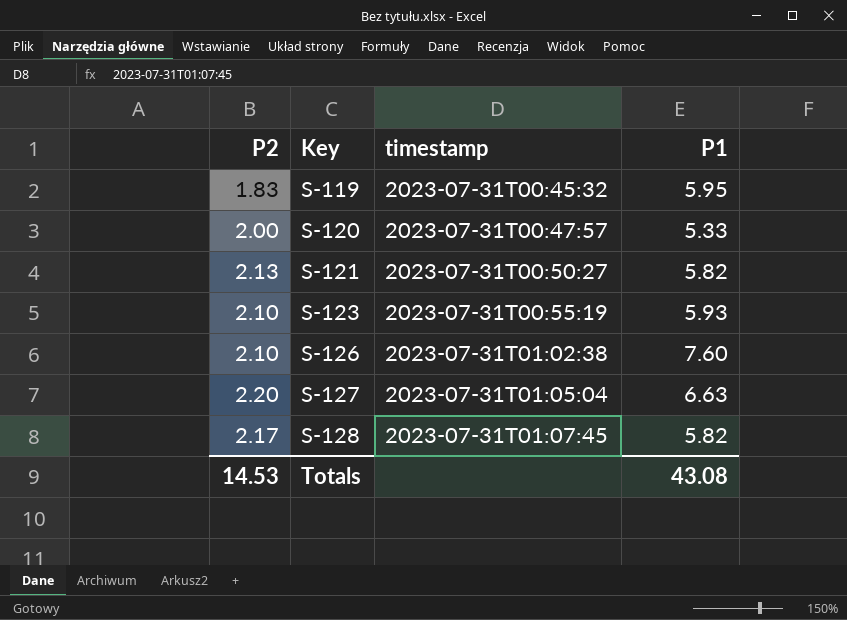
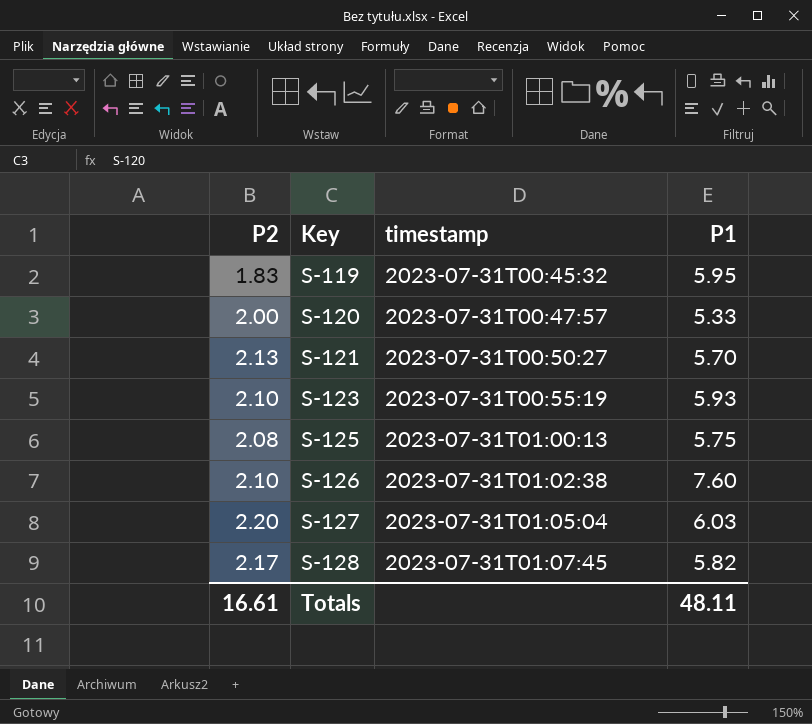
S-121 | P1: 5.82 -> 5.70
row S-125: none -> 2.08 | 2023-07-31T01:00:13 | 5.75
S-127 | P1: 6.63 -> 6.03
Totals | P2: 14.53 -> 16.61
Totals | P1: 43.08 -> 48.11

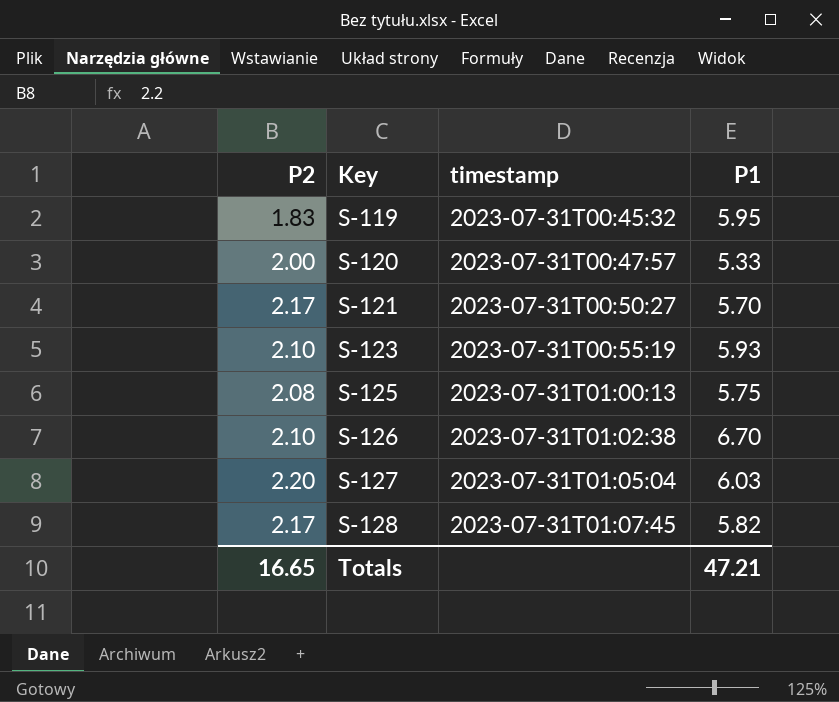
S-121 | P2: 2.13 -> 2.17
S-126 | P1: 7.60 -> 6.70
Totals | P2: 16.61 -> 16.65
Totals | P1: 48.11 -> 47.21

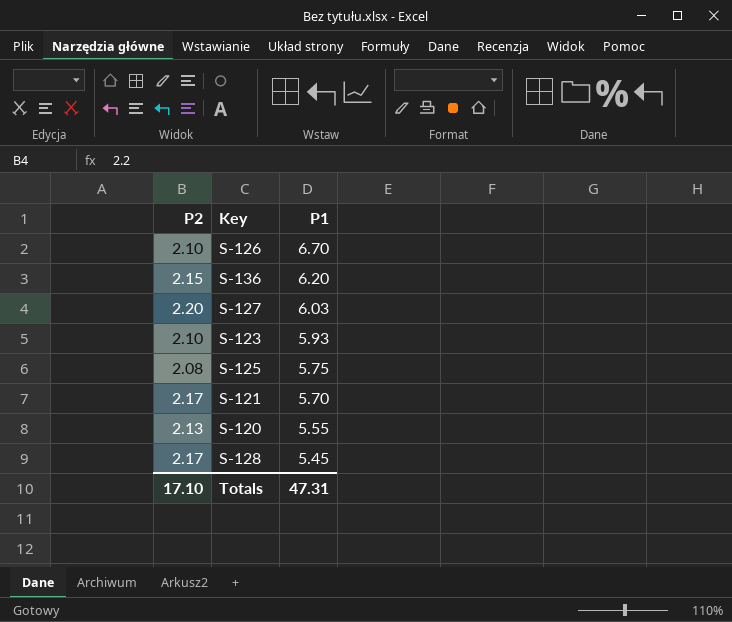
row order: Key ascending -> P1 descending
column timestamp | position: 3 -> none
row S-119: 1.83 | 2023-07-31T00:45:32 | 5.95 -> none
row S-136: none -> 2.15 | 6.20
S-120 | P2: 2.00 -> 2.13
S-120 | P1: 5.33 -> 5.55
S-128 | P1: 5.82 -> 5.45
Totals | P2: 16.65 -> 17.10
Totals | P1: 47.21 -> 47.31

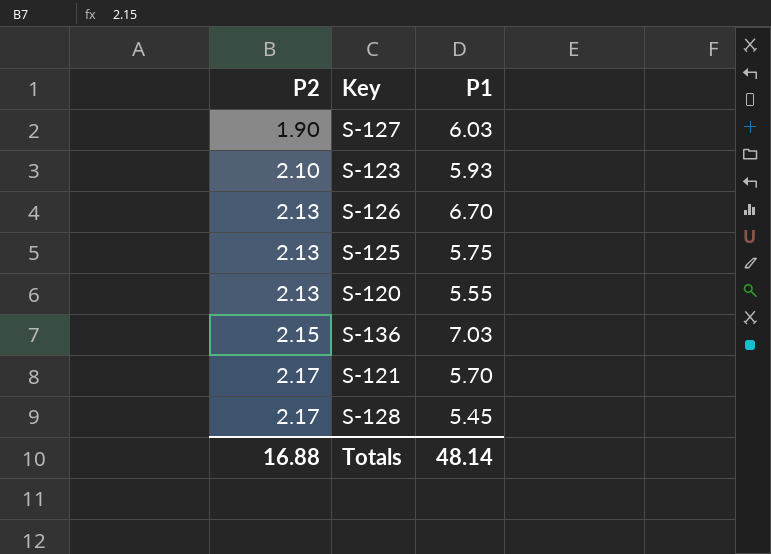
row order: P1 descending -> P2 ascending
S-127 | P2: 2.20 -> 1.90
S-126 | P2: 2.10 -> 2.13
S-125 | P2: 2.08 -> 2.13
S-136 | P1: 6.20 -> 7.03
Totals | P2: 17.10 -> 16.88
Totals | P1: 47.31 -> 48.14

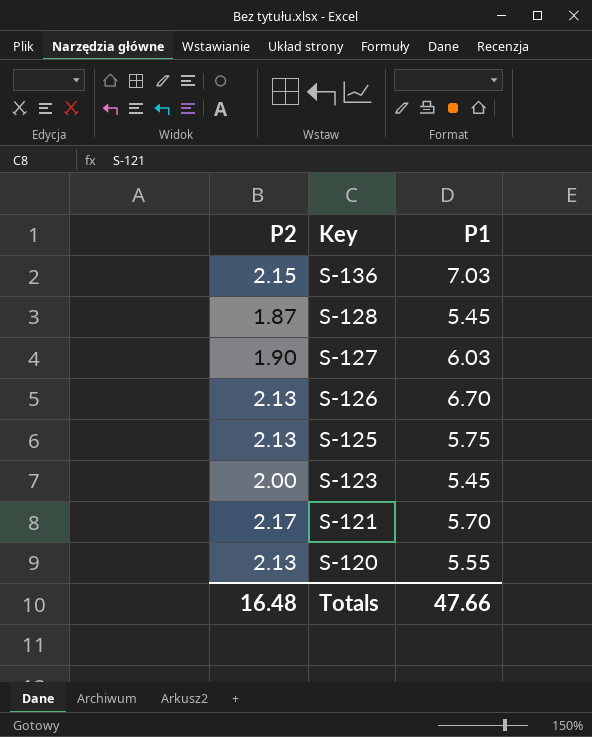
row order: P2 ascending -> Key descending
S-128 | P2: 2.17 -> 1.87
S-123 | P2: 2.10 -> 2.00
S-123 | P1: 5.93 -> 5.45
Totals | P2: 16.88 -> 16.48
Totals | P1: 48.14 -> 47.66

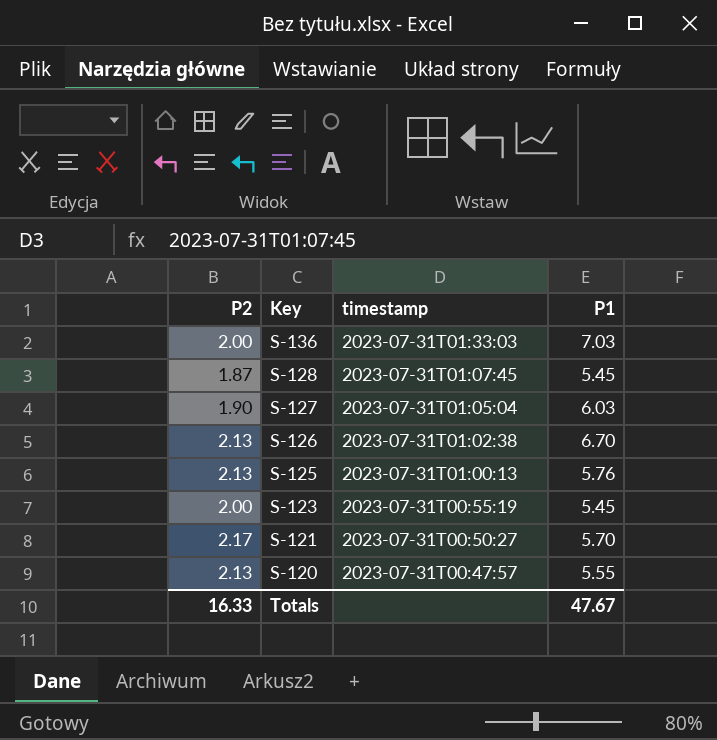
column timestamp | position: none -> 3
S-136 | P2: 2.15 -> 2.00
S-125 | P1: 5.75 -> 5.76
Totals | P2: 16.48 -> 16.33
Totals | P1: 47.66 -> 47.67

